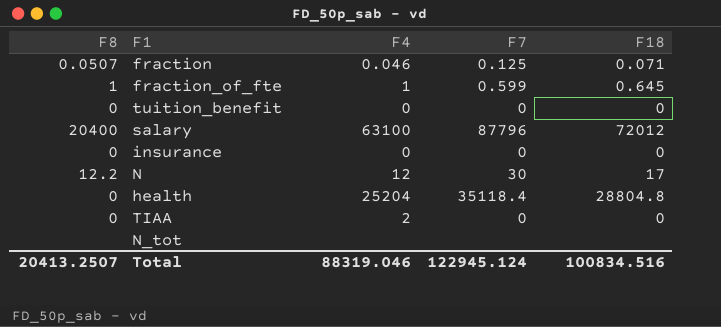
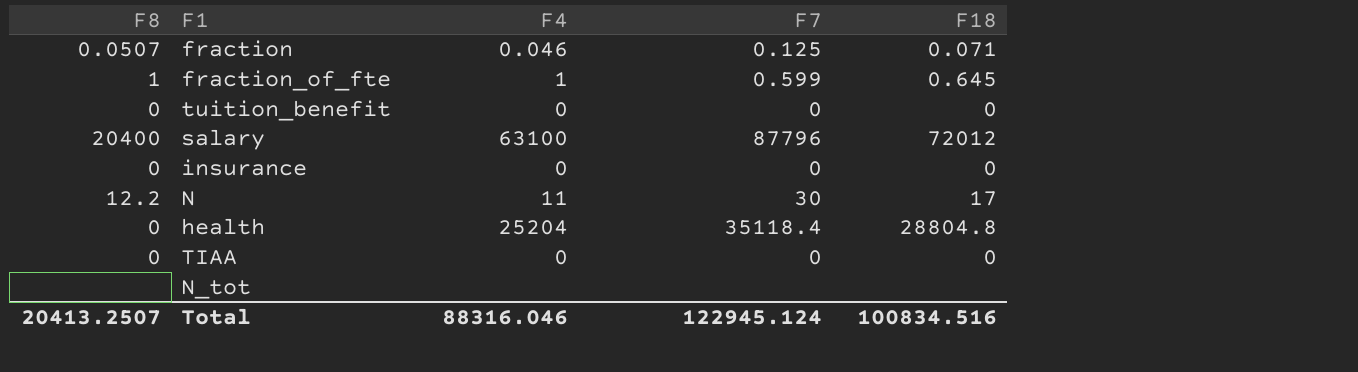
N | F4: 12 -> 11
TIAA | F4: 2 -> 0
Total | F4: 88319.046 -> 88316.046

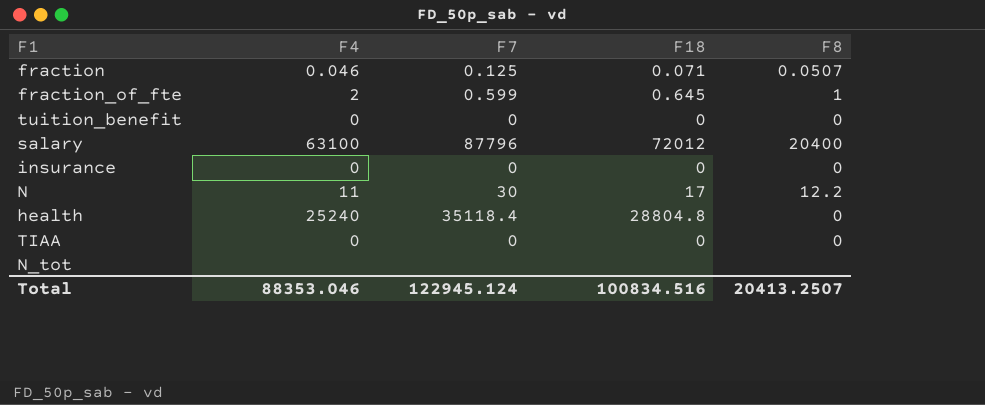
column F8 | position: 1 -> 5
fraction_of_fte | F4: 1 -> 2
health | F4: 25204 -> 25240
Total | F4: 88316.046 -> 88353.046

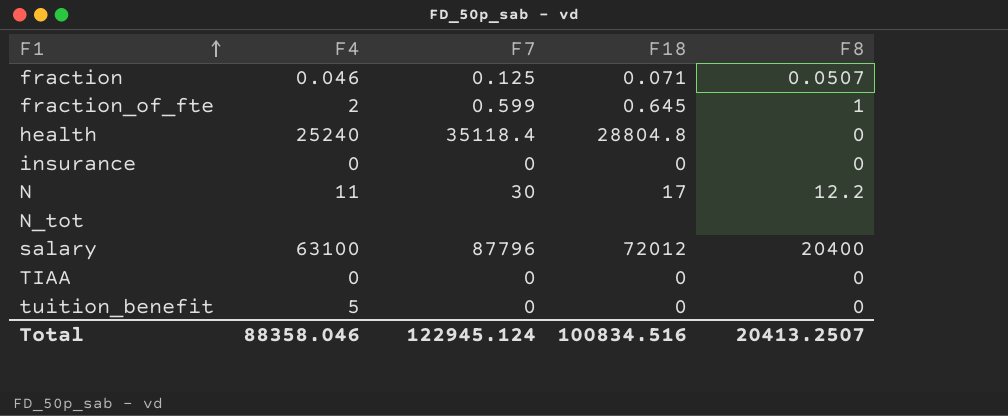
row order: none -> F1 ascending
tuition_benefit | F4: 0 -> 5
Total | F4: 88353.046 -> 88358.046

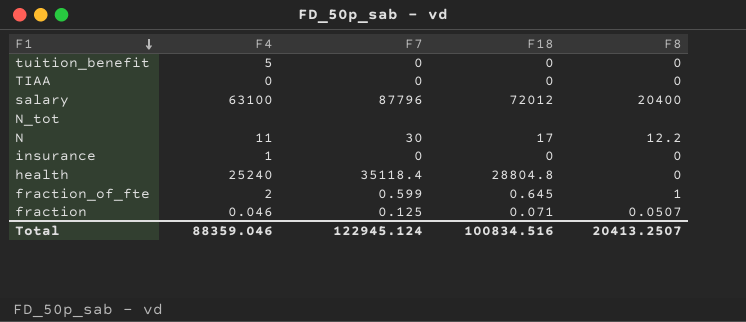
row order: F1 ascending -> F1 descending
insurance | F4: 0 -> 1
Total | F4: 88358.046 -> 88359.046

